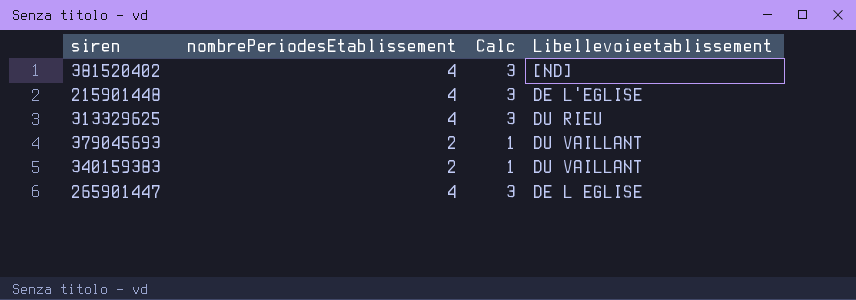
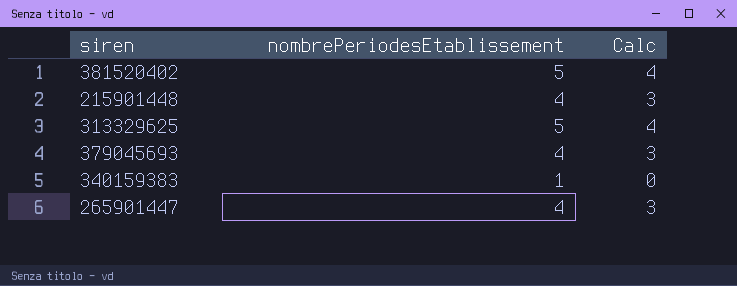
column Libellevoieetablissement | position: 4 -> none
381520402 | nombrePeriodesEtablissement: 4 -> 5
381520402 | Calc: 3 -> 4
313329625 | nombrePeriodesEtablissement: 4 -> 5
313329625 | Calc: 3 -> 4
379045693 | nombrePeriodesEtablissement: 2 -> 4
379045693 | Calc: 1 -> 3
340159383 | nombrePeriodesEtablissement: 2 -> 1
340159383 | Calc: 1 -> 0

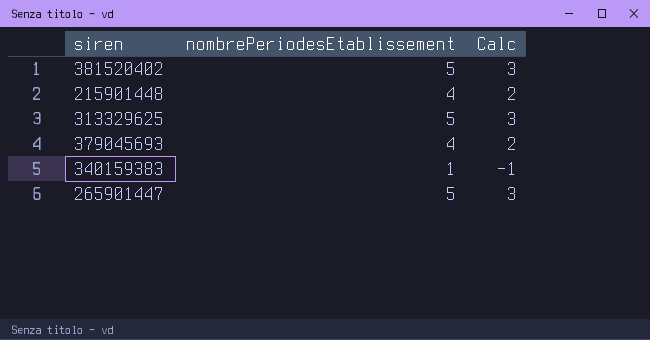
column Calc | formula: [nombrePeriodesEtablissement] - 1 -> [nombrePeriodesEtablissement] - 2
265901447 | nombrePeriodesEtablissement: 4 -> 5

